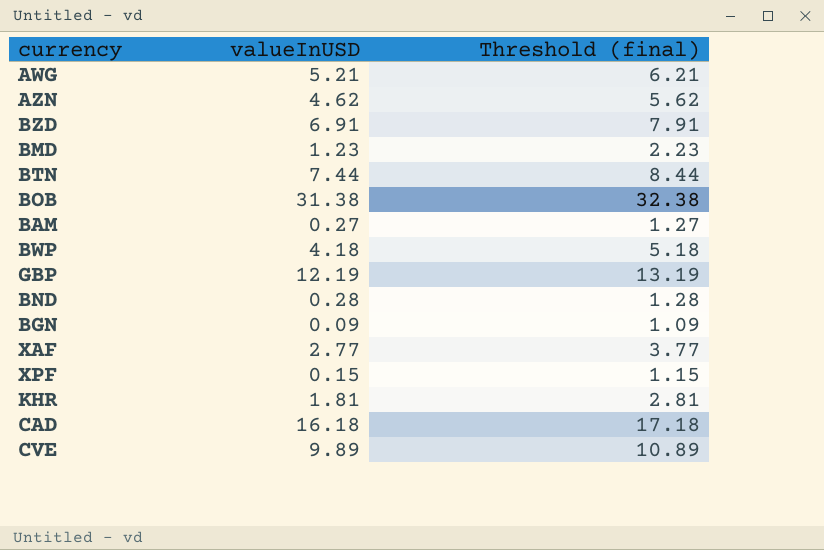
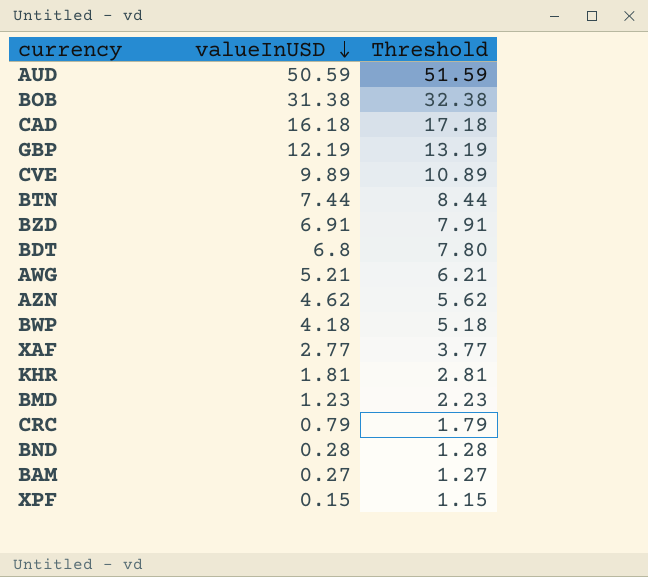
row order: none -> valueInUSD descending
column name: Threshold (final) -> Threshold
row BGN: 0.09 | 1.09 -> none
row AUD: none -> 50.59 | 51.59
row BDT: none -> 6.8 | 7.80
row CRC: none -> 0.79 | 1.79

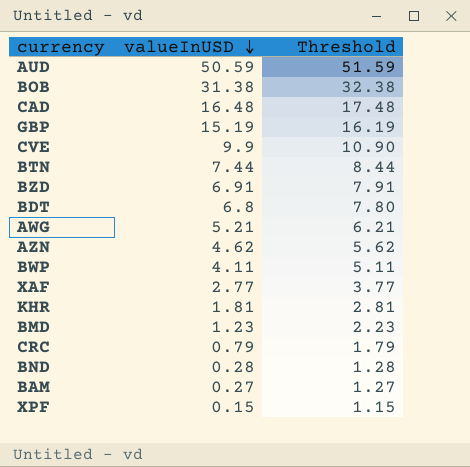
CAD | valueInUSD: 16.18 -> 16.48
CAD | Threshold: 17.18 -> 17.48
GBP | valueInUSD: 12.19 -> 15.19
GBP | Threshold: 13.19 -> 16.19
CVE | valueInUSD: 9.89 -> 9.9
CVE | Threshold: 10.89 -> 10.90
BWP | valueInUSD: 4.18 -> 4.11
BWP | Threshold: 5.18 -> 5.11

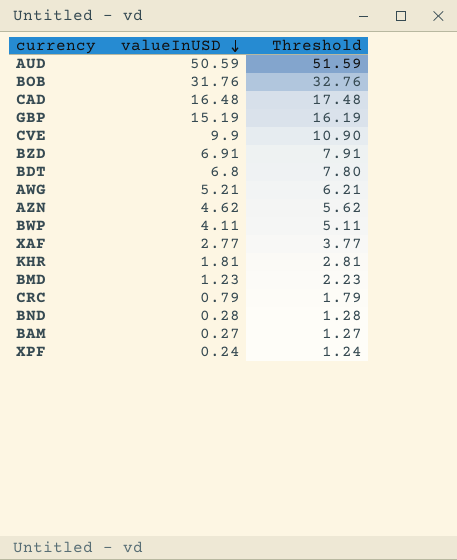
row BTN: 7.44 | 8.44 -> none
BOB | valueInUSD: 31.38 -> 31.76
BOB | Threshold: 32.38 -> 32.76
XPF | valueInUSD: 0.15 -> 0.24
XPF | Threshold: 1.15 -> 1.24

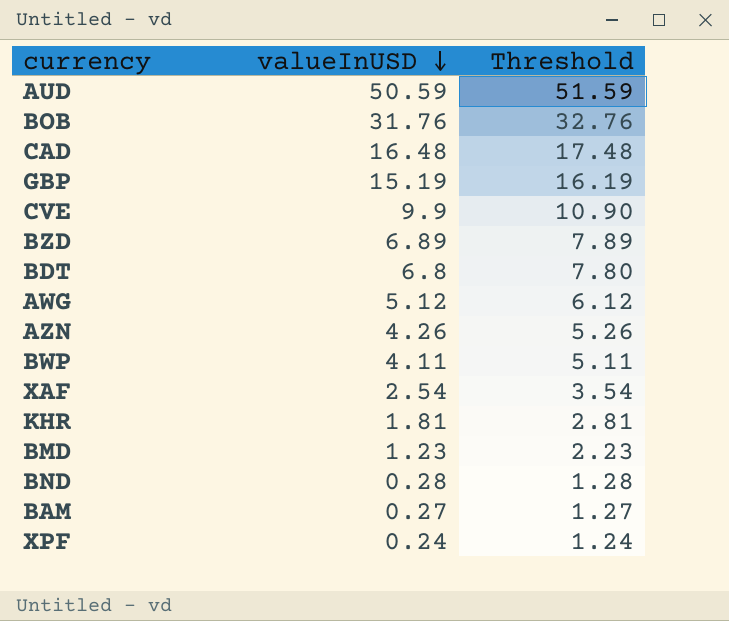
row CRC: 0.79 | 1.79 -> none
BZD | valueInUSD: 6.91 -> 6.89
BZD | Threshold: 7.91 -> 7.89
AWG | valueInUSD: 5.21 -> 5.12
AWG | Threshold: 6.21 -> 6.12
AZN | valueInUSD: 4.62 -> 4.26
AZN | Threshold: 5.62 -> 5.26
XAF | valueInUSD: 2.77 -> 2.54
XAF | Threshold: 3.77 -> 3.54

